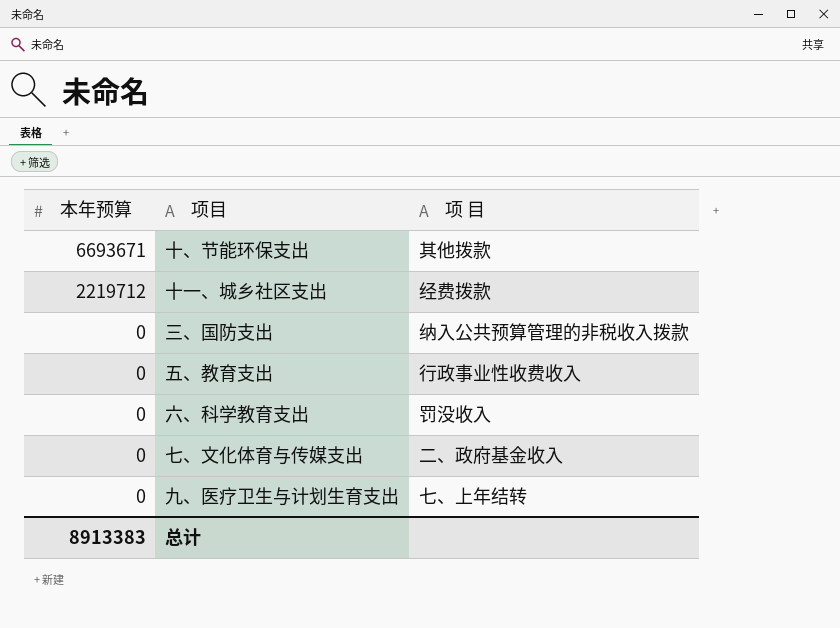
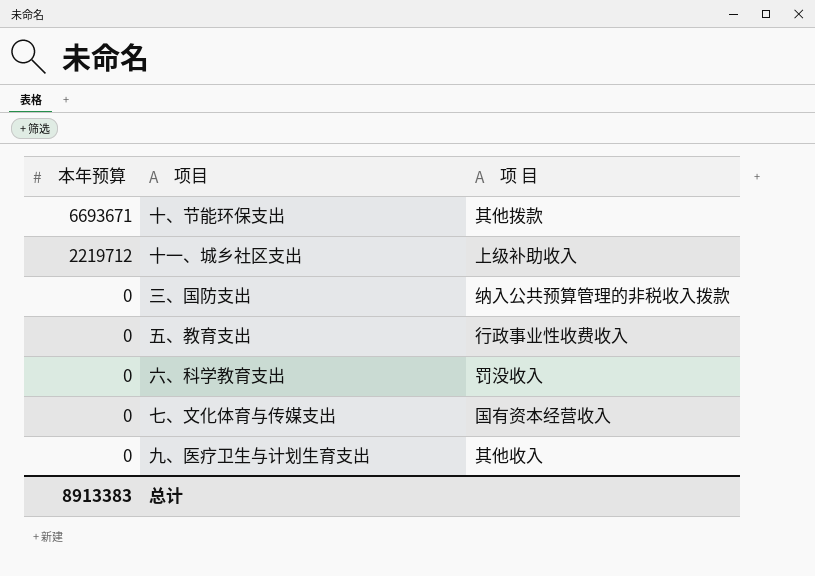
十一、城乡社区支出 | 项 目: 经费拨款 -> 上级补助收入
七、文化体育与传媒支出 | 项 目: 二、政府基金收入 -> 国有资本经营收入
九、医疗卫生与计划生育支出 | 项 目: 七、上年结转 -> 其他收入

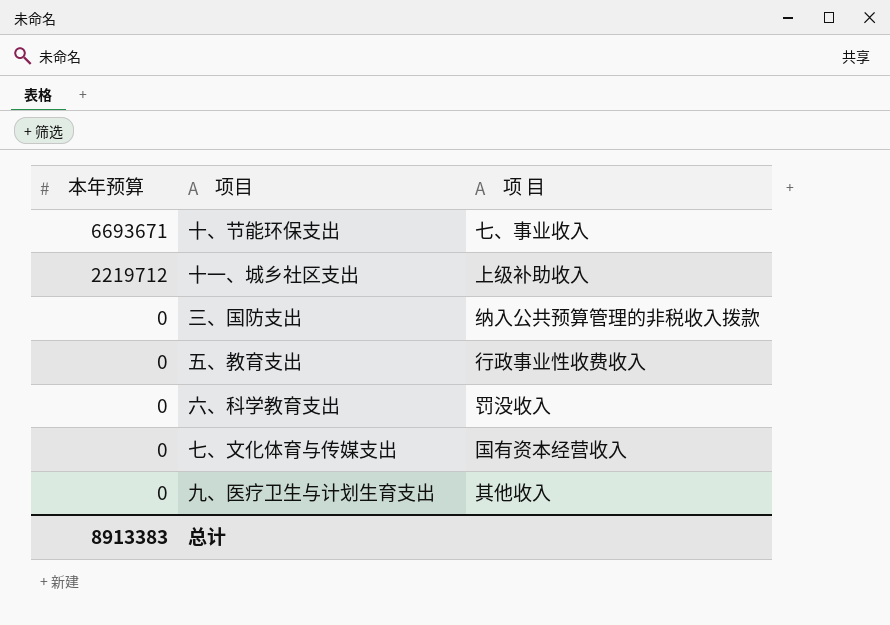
十、节能环保支出 | 项 目: 其他拨款 -> 七、事业收入

